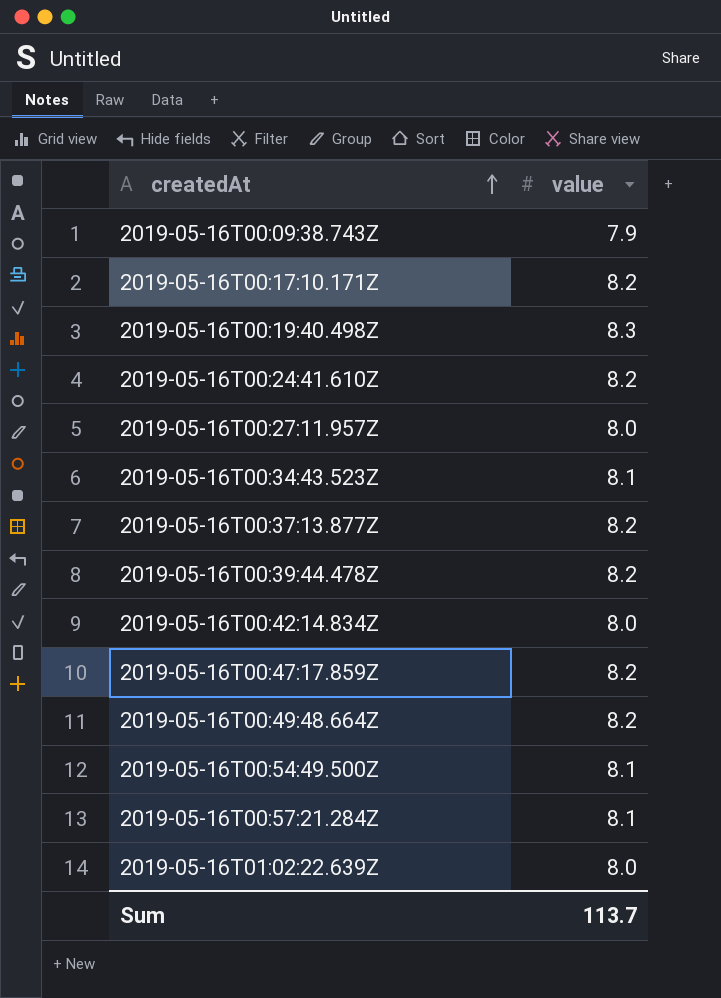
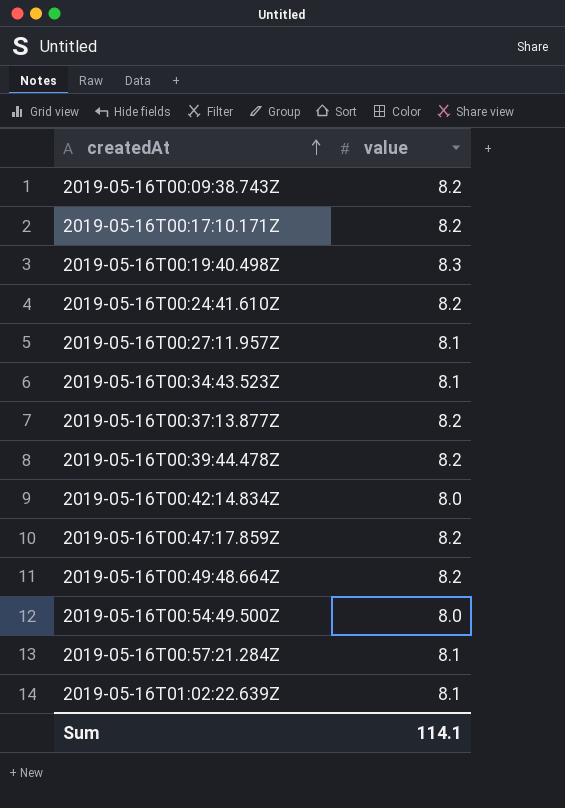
2019-05-16T00:09:38.743Z | value: 7.9 -> 8.2
2019-05-16T00:27:11.957Z | value: 8.0 -> 8.1
2019-05-16T00:54:49.500Z | value: 8.1 -> 8.0
2019-05-16T01:02:22.639Z | value: 8.0 -> 8.1
Sum | value: 113.7 -> 114.1

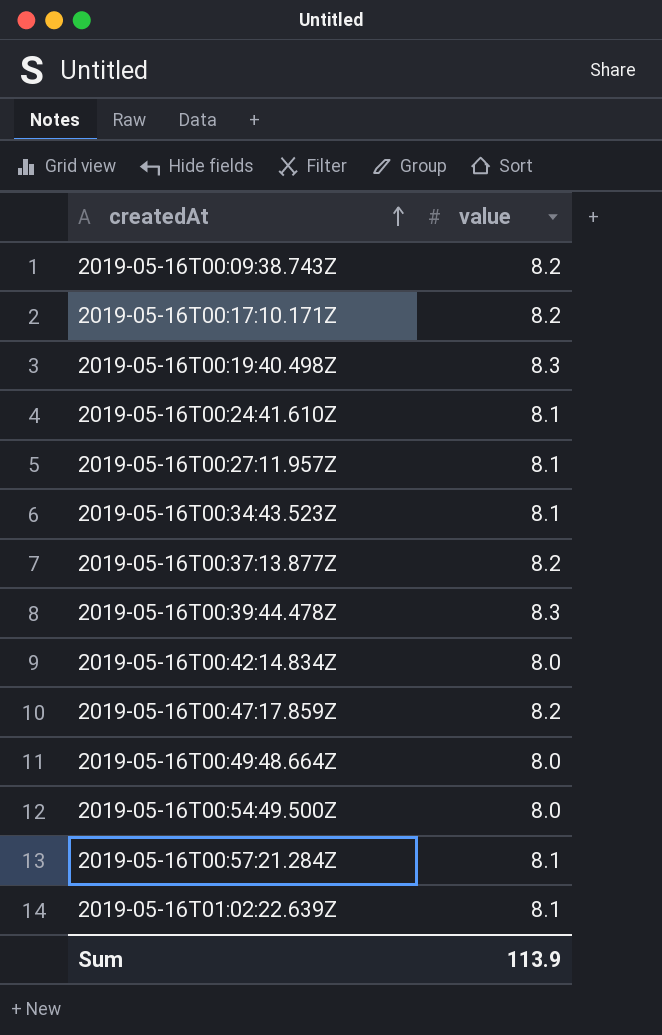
2019-05-16T00:24:41.610Z | value: 8.2 -> 8.1
2019-05-16T00:39:44.478Z | value: 8.2 -> 8.3
2019-05-16T00:49:48.664Z | value: 8.2 -> 8.0
Sum | value: 114.1 -> 113.9

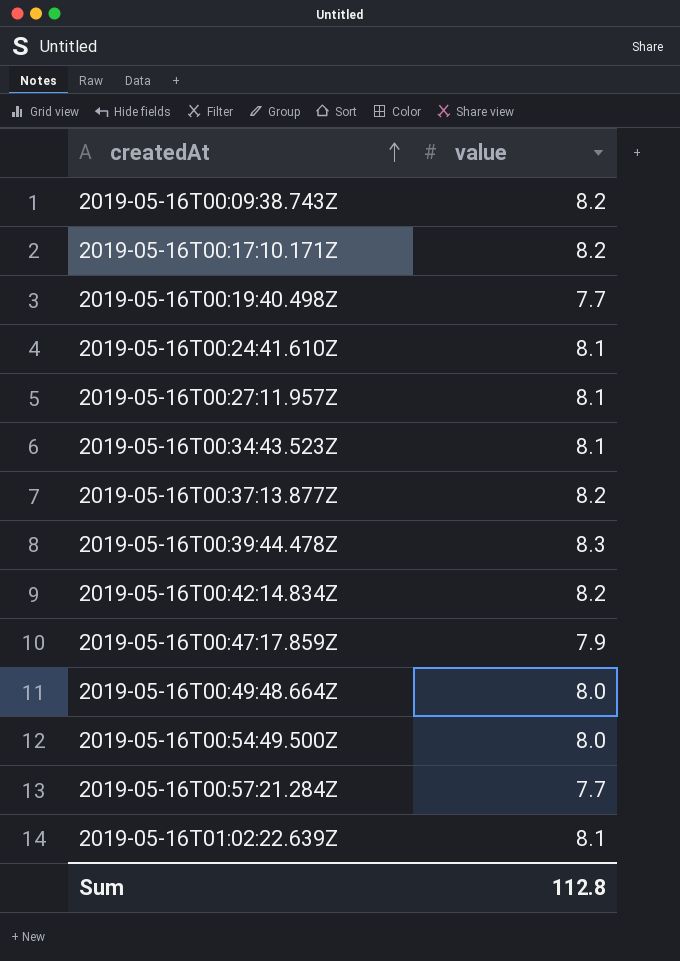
2019-05-16T00:19:40.498Z | value: 8.3 -> 7.7
2019-05-16T00:42:14.834Z | value: 8.0 -> 8.2
2019-05-16T00:47:17.859Z | value: 8.2 -> 7.9
2019-05-16T00:57:21.284Z | value: 8.1 -> 7.7
Sum | value: 113.9 -> 112.8

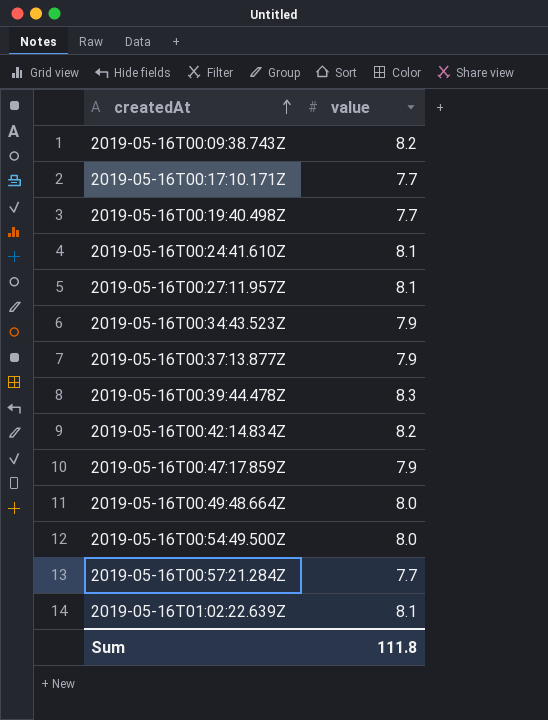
2019-05-16T00:17:10.171Z | value: 8.2 -> 7.7
2019-05-16T00:34:43.523Z | value: 8.1 -> 7.9
2019-05-16T00:37:13.877Z | value: 8.2 -> 7.9
Sum | value: 112.8 -> 111.8

